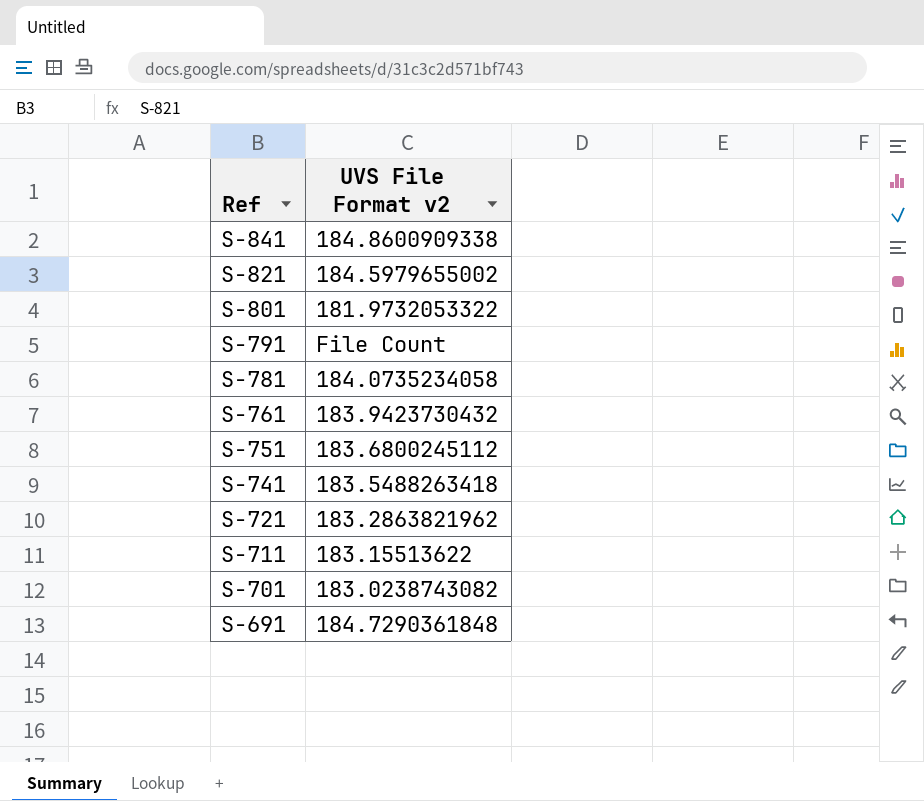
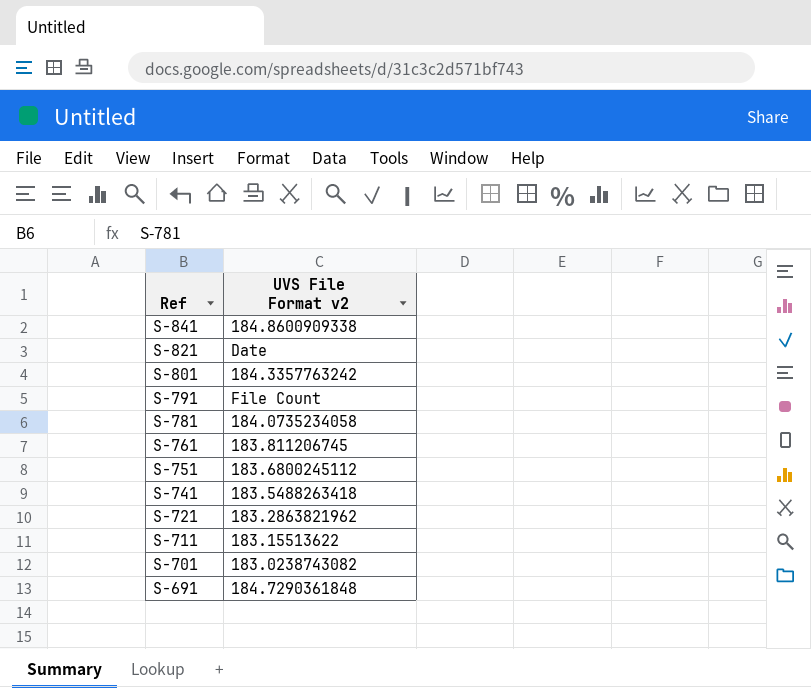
S-821 | UVS File Format v2: 184.5979655002 -> Date
S-801 | UVS File Format v2: 181.9732053322 -> 184.3357763242
S-761 | UVS File Format v2: 183.9423730432 -> 183.811206745

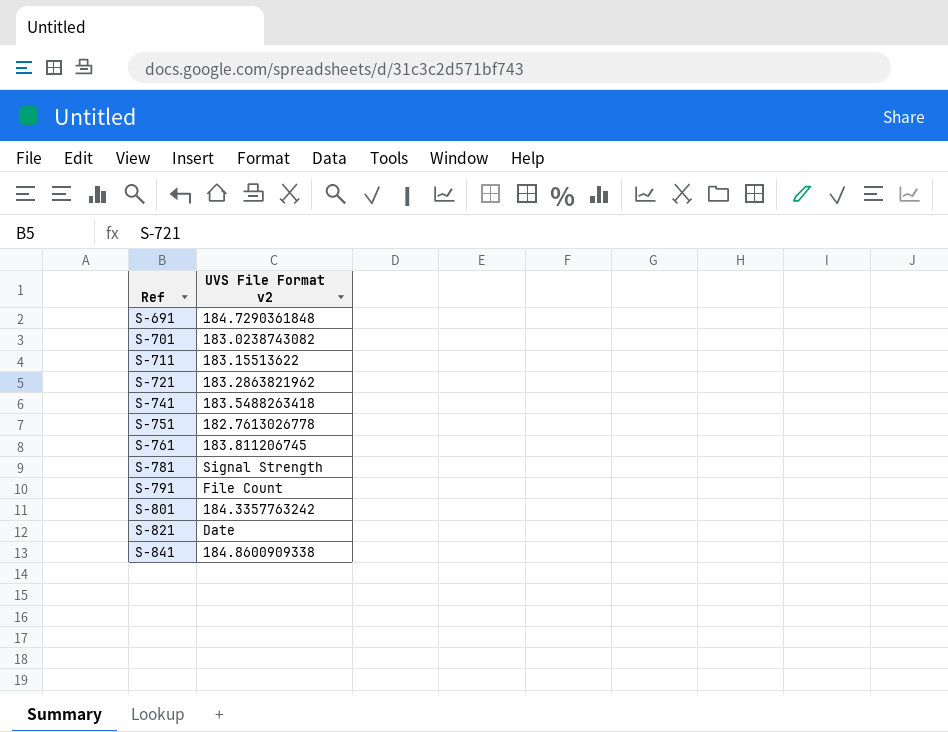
row order: Ref descending -> Ref ascending
S-751 | UVS File Format v2: 183.6800245112 -> 182.7613026778
S-781 | UVS File Format v2: 184.0735234058 -> Signal Strength

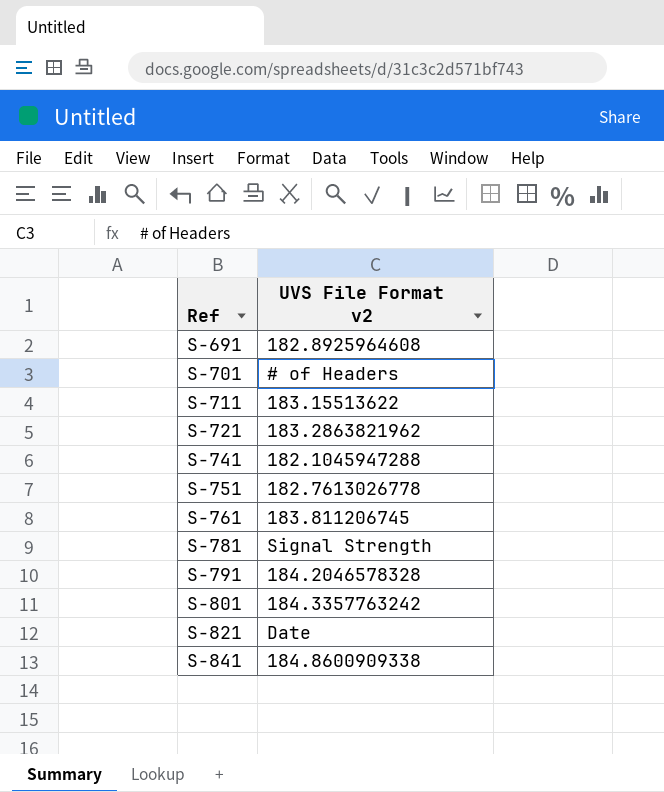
S-691 | UVS File Format v2: 184.7290361848 -> 182.8925964608
S-701 | UVS File Format v2: 183.0238743082 -> # of Headers
S-741 | UVS File Format v2: 183.5488263418 -> 182.1045947288
S-791 | UVS File Format v2: File Count -> 184.2046578328

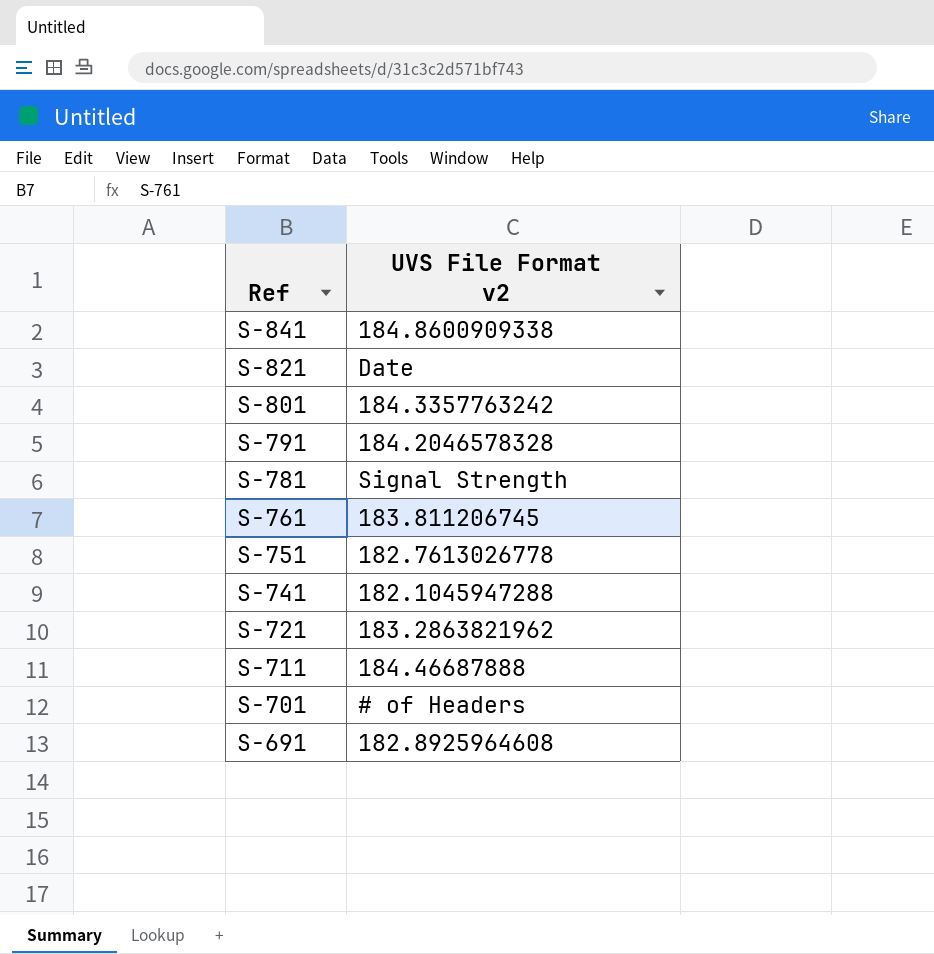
row order: Ref ascending -> Ref descending
S-711 | UVS File Format v2: 183.15513622 -> 184.46687888

